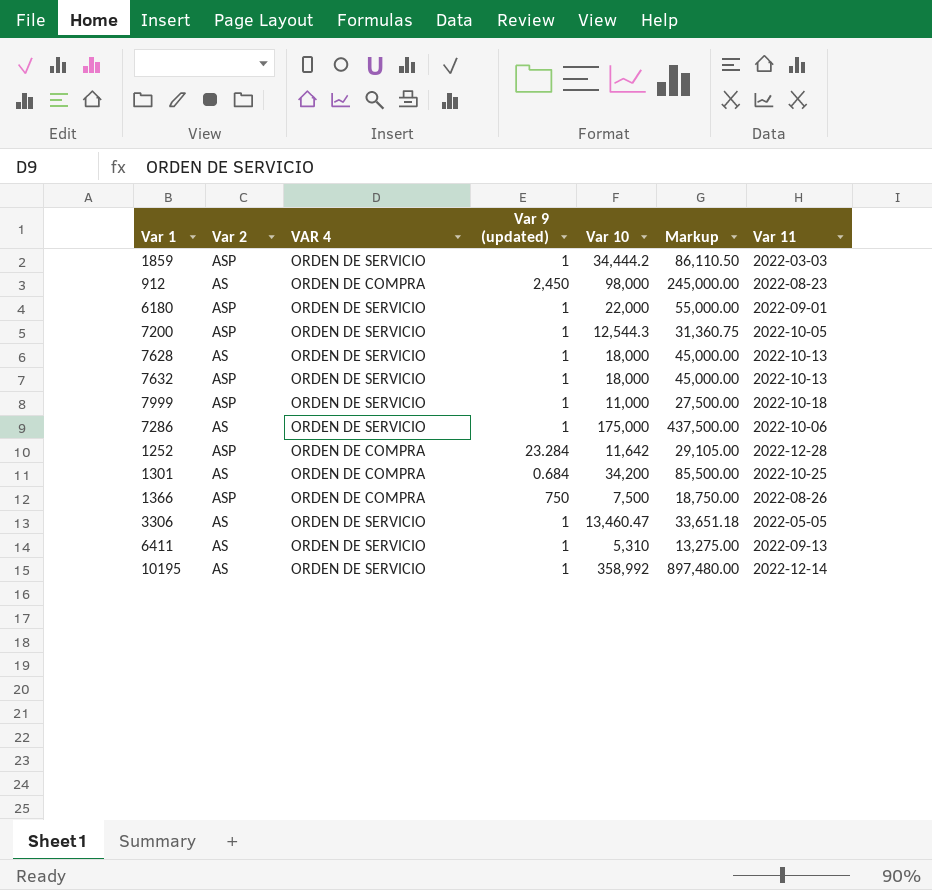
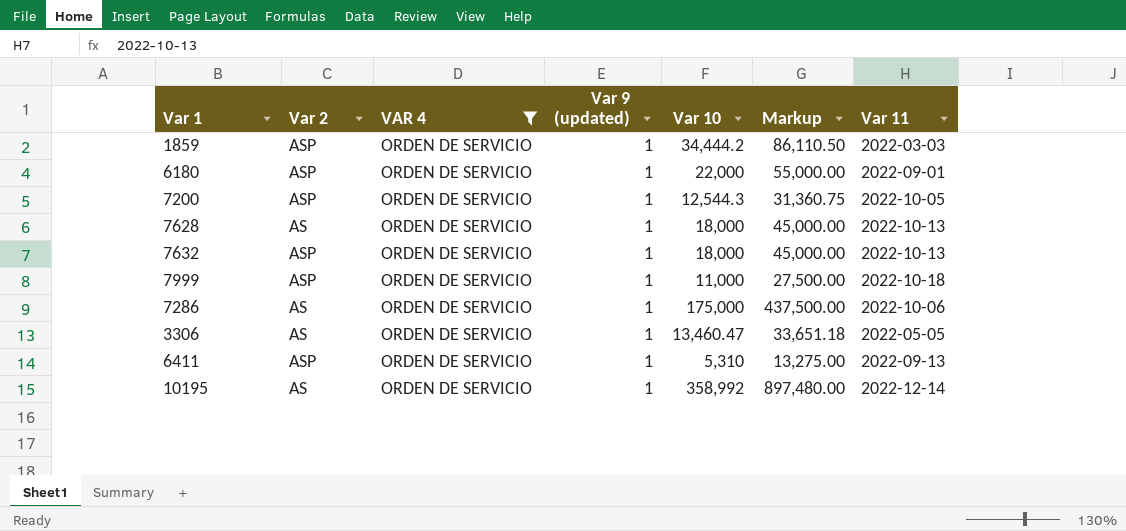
filter: none -> VAR 4 = ORDEN DE SERVICIO
6411 | Var 2: AS -> ASP

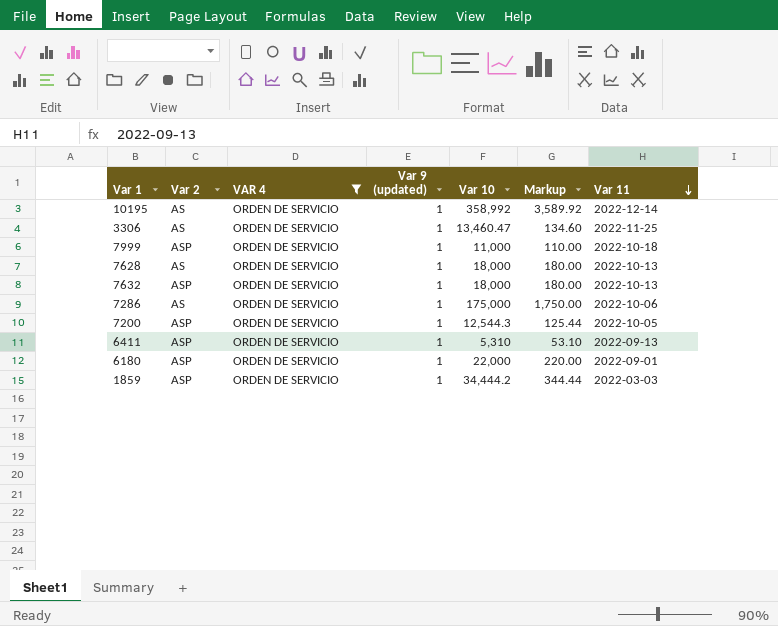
row order: none -> Var 11 descending
column Markup | formula: [Var 10] * 2.5 -> [Var 10] * 0.01
3306 | Var 11: 2022-05-05 -> 2022-11-25

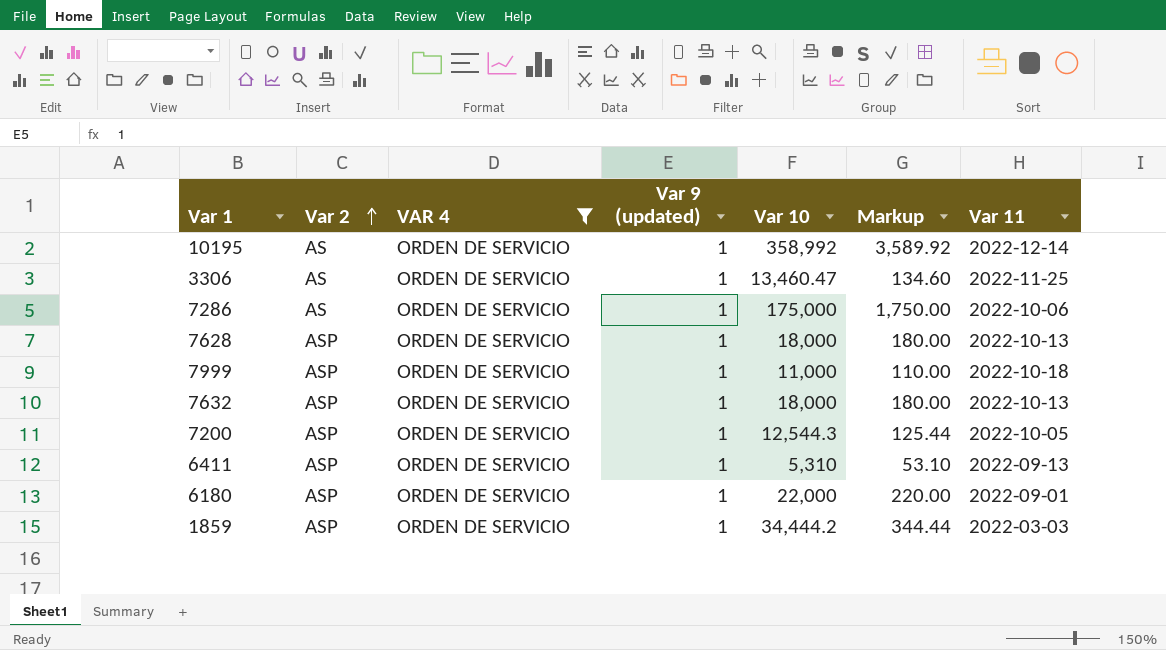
row order: Var 11 descending -> Var 2 ascending
7628 | Var 2: AS -> ASP

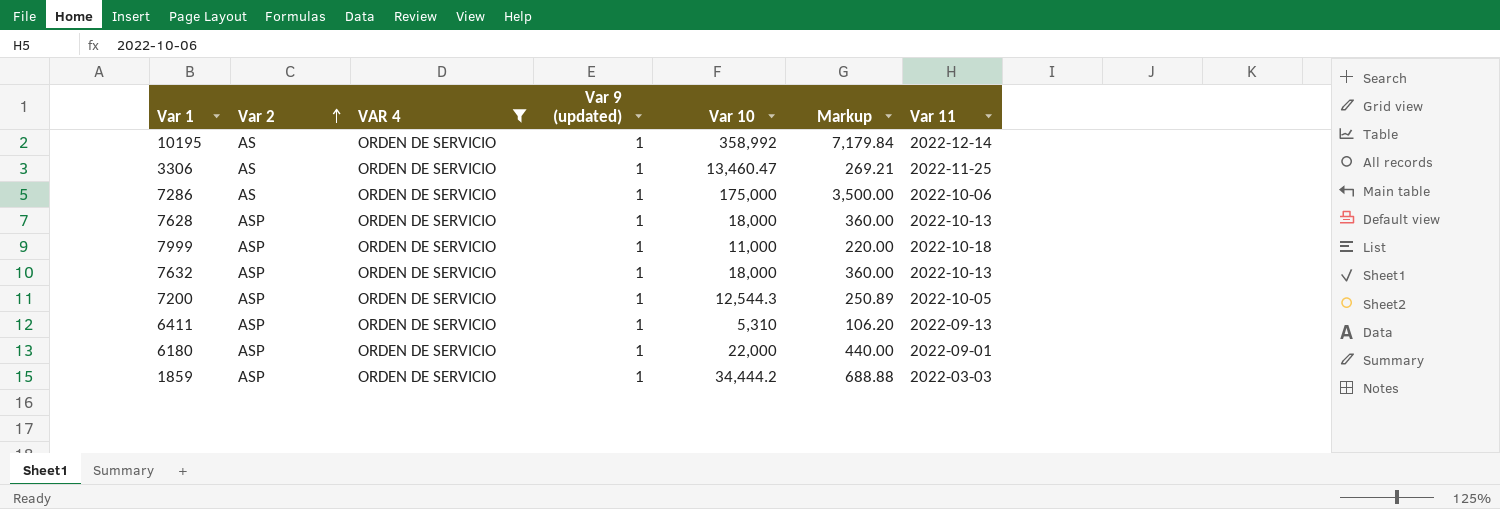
column Markup | formula: [Var 10] * 0.01 -> [Var 10] * 0.02

